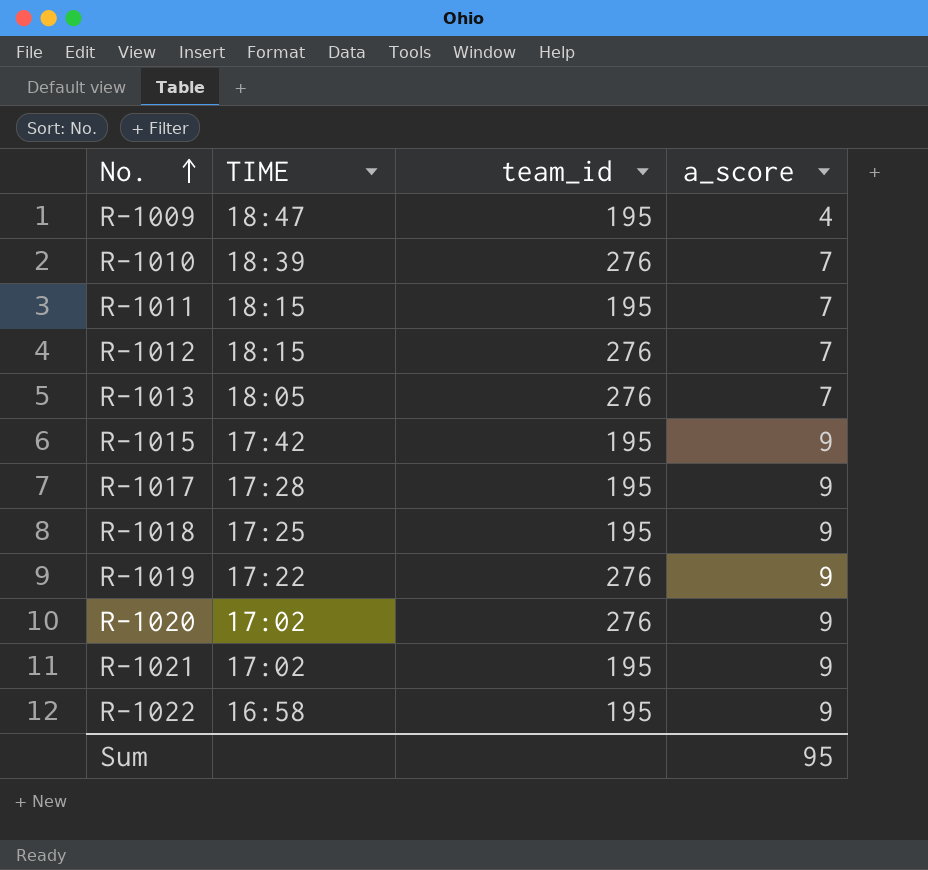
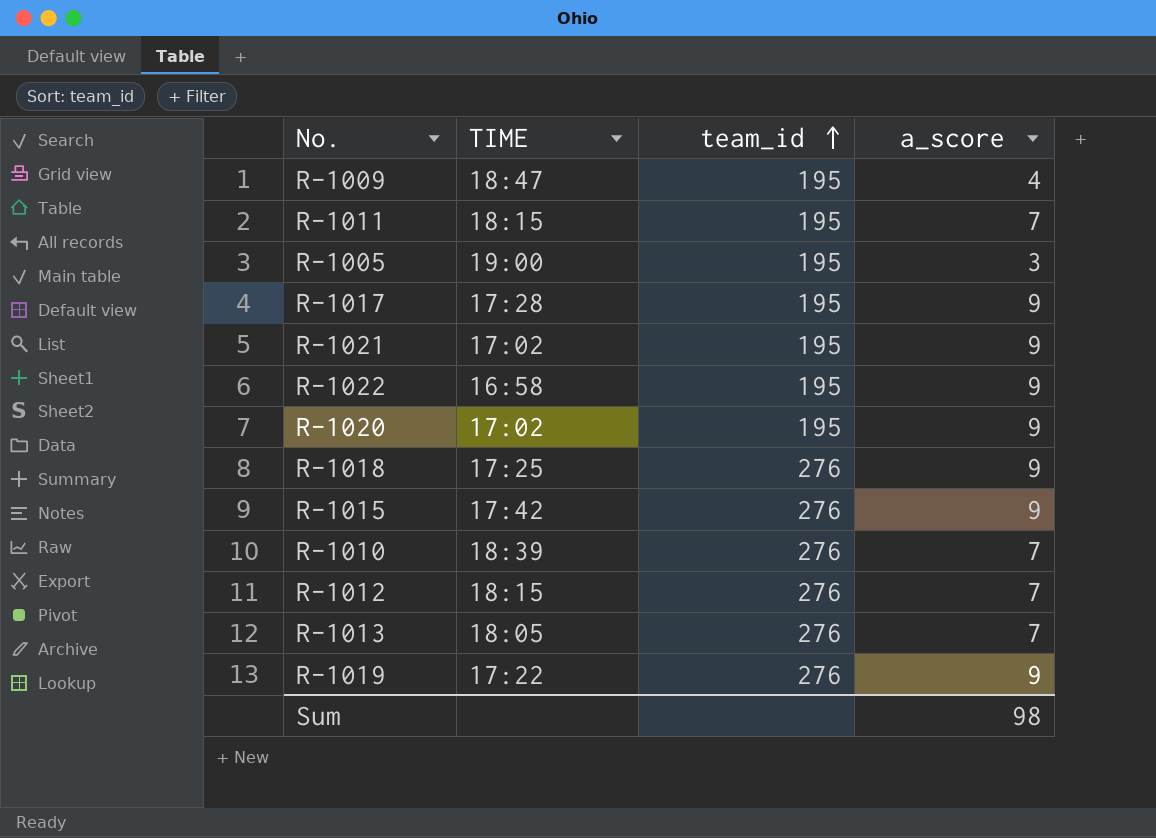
row order: No. ascending -> team_id ascending
row R-1005: none -> 19:00 | 195 | 3
R-1020 | team_id: 276 -> 195
R-1018 | team_id: 195 -> 276
R-1015 | team_id: 195 -> 276
Sum | a_score: 95 -> 98

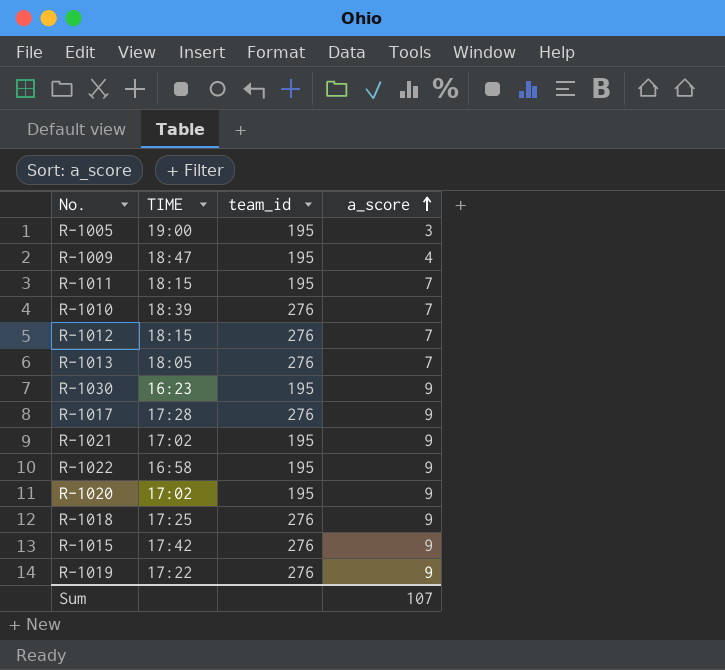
row order: team_id ascending -> a_score ascending
row R-1030: none -> 16:23 | 195 | 9
R-1017 | team_id: 195 -> 276
Sum | a_score: 98 -> 107

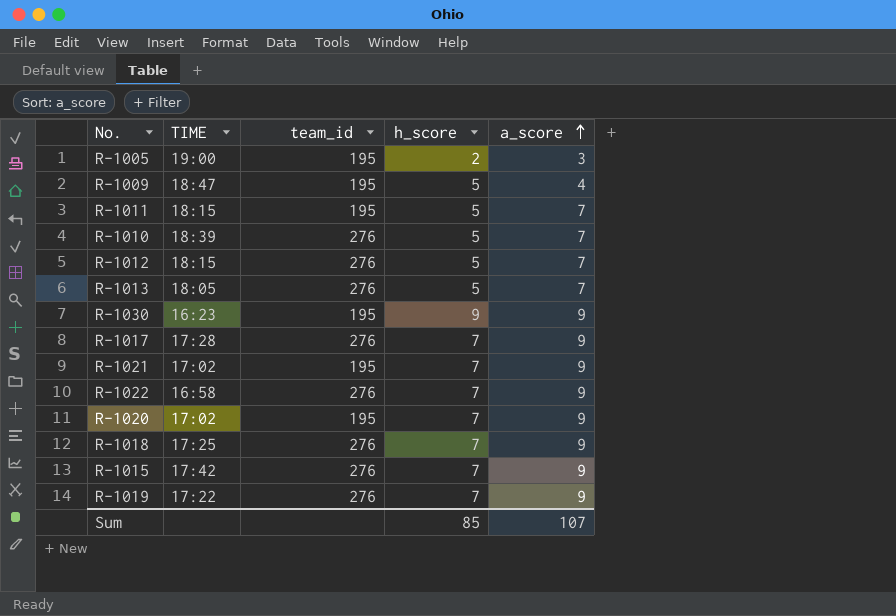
column h_score | position: none -> 4
R-1022 | team_id: 195 -> 276

